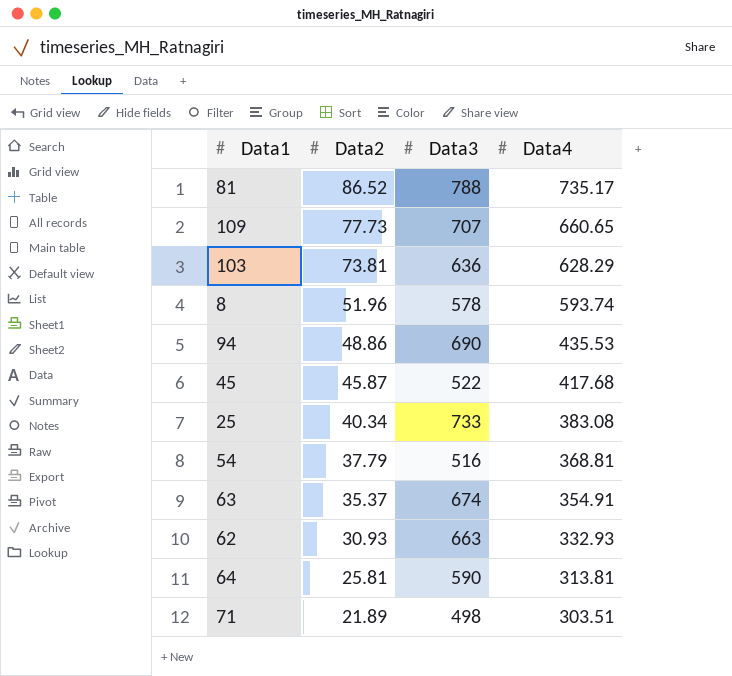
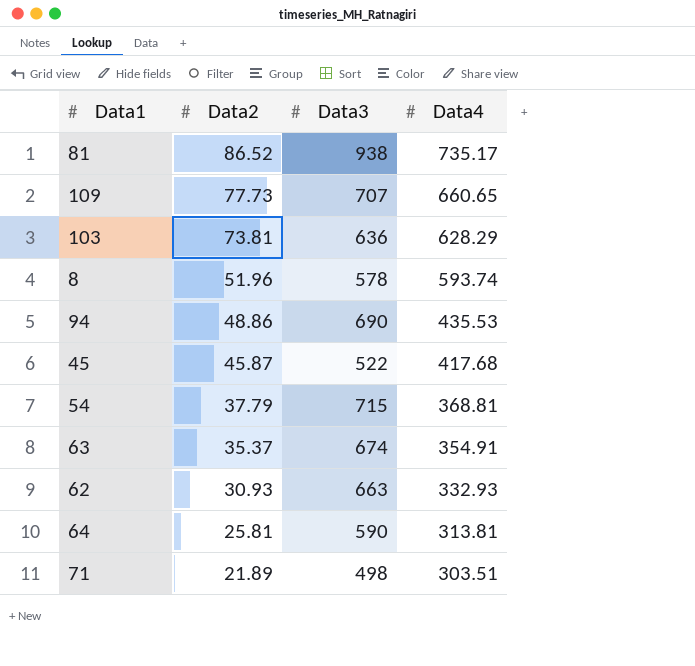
row 25: 40.34 | 733 | 383.08 -> none
81 | Data3: 788 -> 938
54 | Data3: 516 -> 715

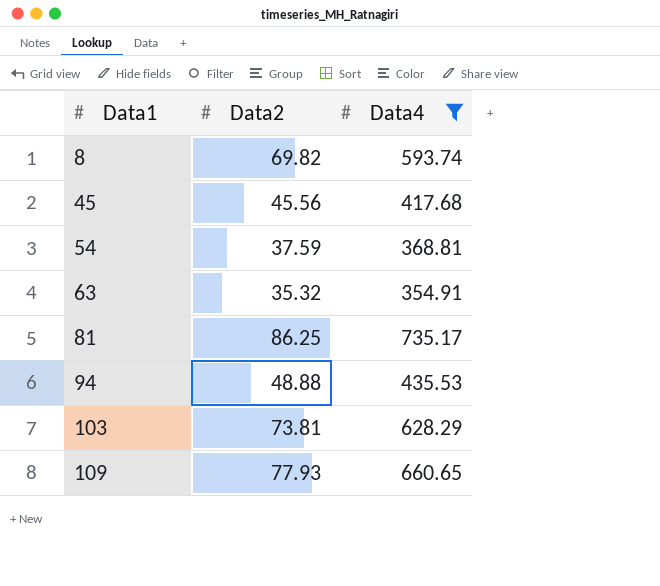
filter: none -> Data4 >= 354.91
row order: Data2 descending -> Data1 ascending
column Data3 | position: 3 -> none
8 | Data2: 51.96 -> 69.82
45 | Data2: 45.87 -> 45.56
54 | Data2: 37.79 -> 37.59
63 | Data2: 35.37 -> 35.32
81 | Data2: 86.52 -> 86.25
94 | Data2: 48.86 -> 48.88
109 | Data2: 77.73 -> 77.93

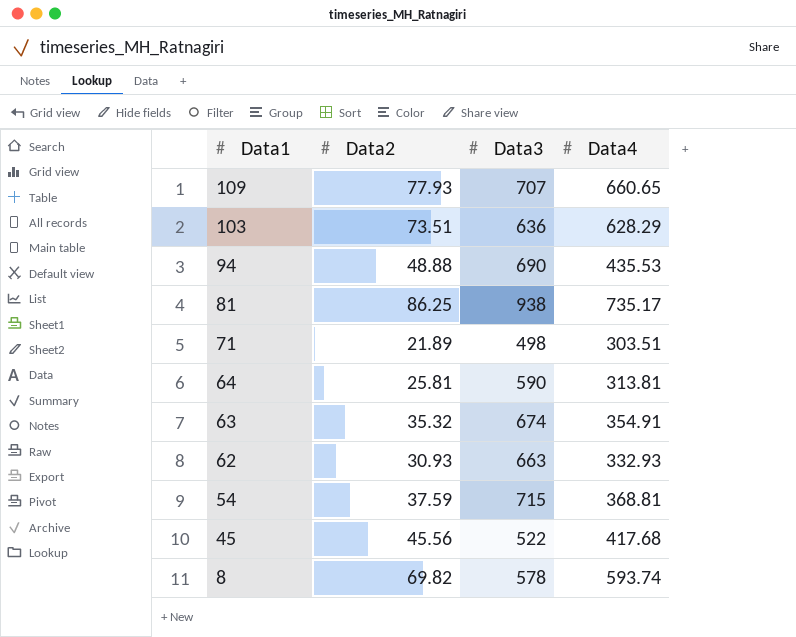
filter: Data4 >= 354.91 -> none
row order: Data1 ascending -> Data1 descending
column Data3 | position: none -> 3
103 | Data2: 73.81 -> 73.51

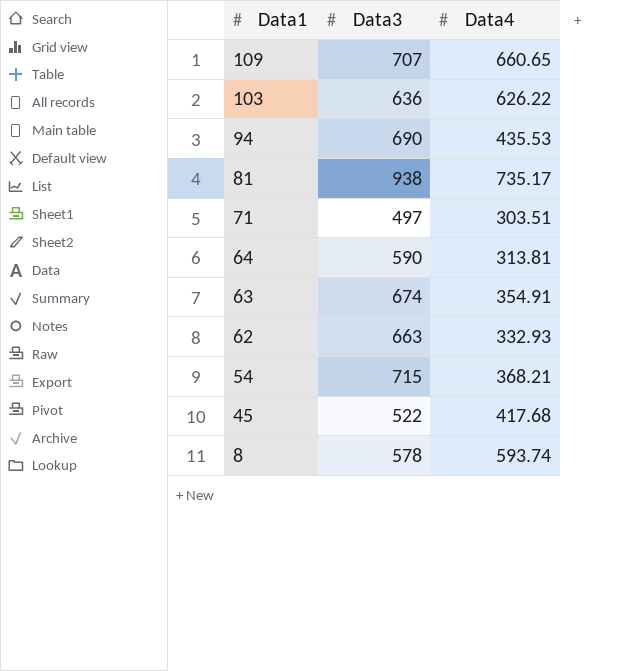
column Data2 | position: 2 -> none
103 | Data4: 628.29 -> 626.22
71 | Data3: 498 -> 497
54 | Data4: 368.81 -> 368.21

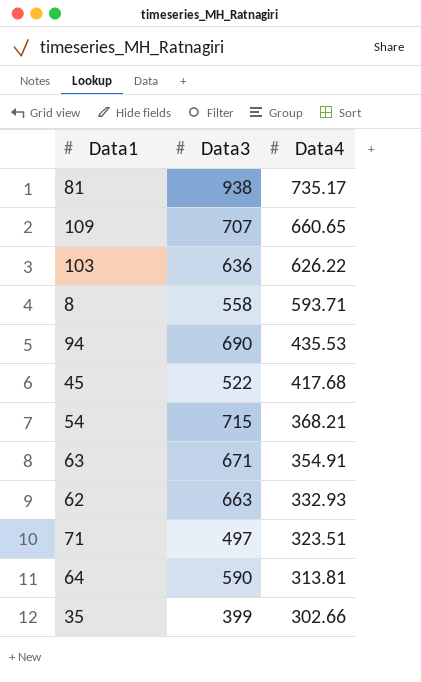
row order: Data1 descending -> Data4 descending
8 | Data3: 578 -> 558
8 | Data4: 593.74 -> 593.71
63 | Data3: 674 -> 671
71 | Data4: 303.51 -> 323.51
row 35: none -> 399 | 302.66

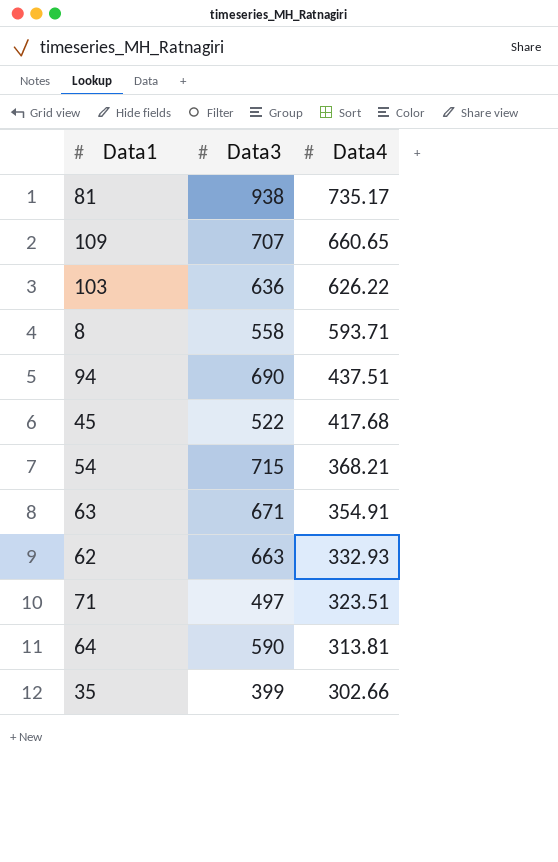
94 | Data4: 435.53 -> 437.51

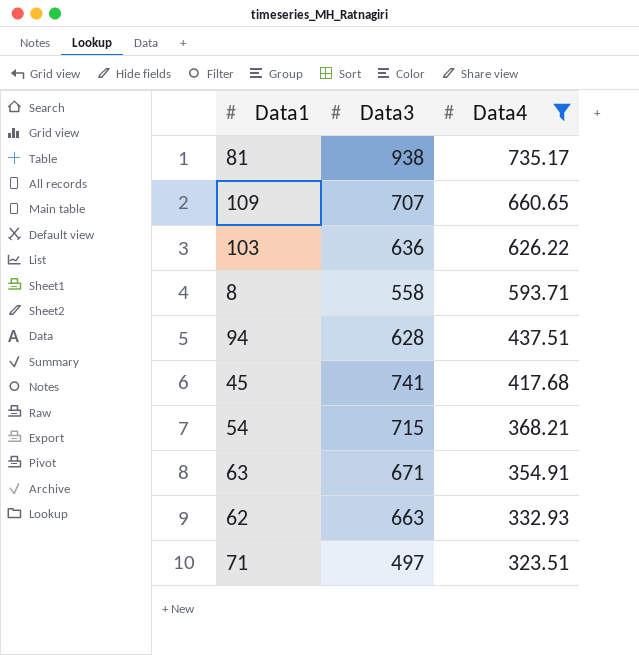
filter: none -> Data4 >= 323.51
94 | Data3: 690 -> 628
45 | Data3: 522 -> 741

